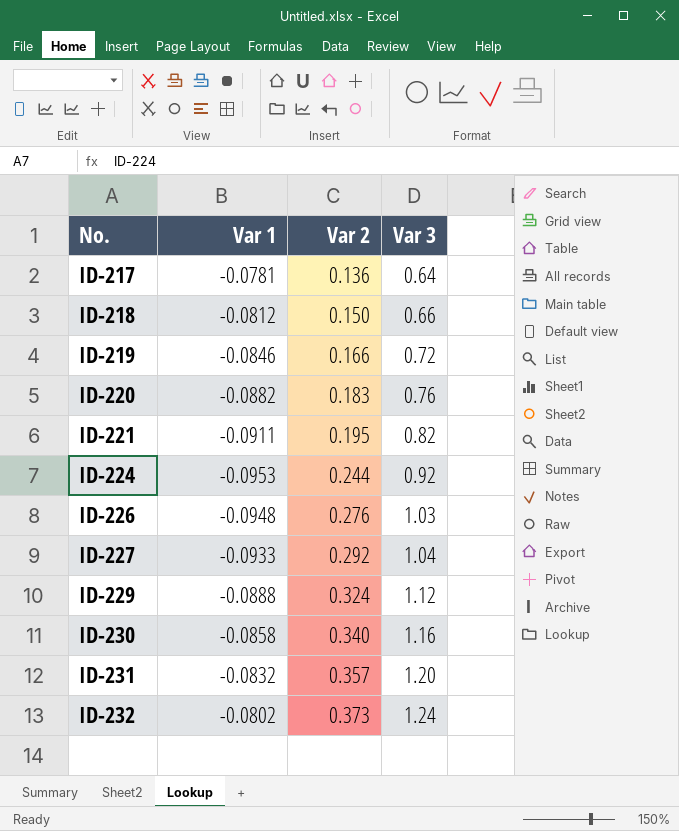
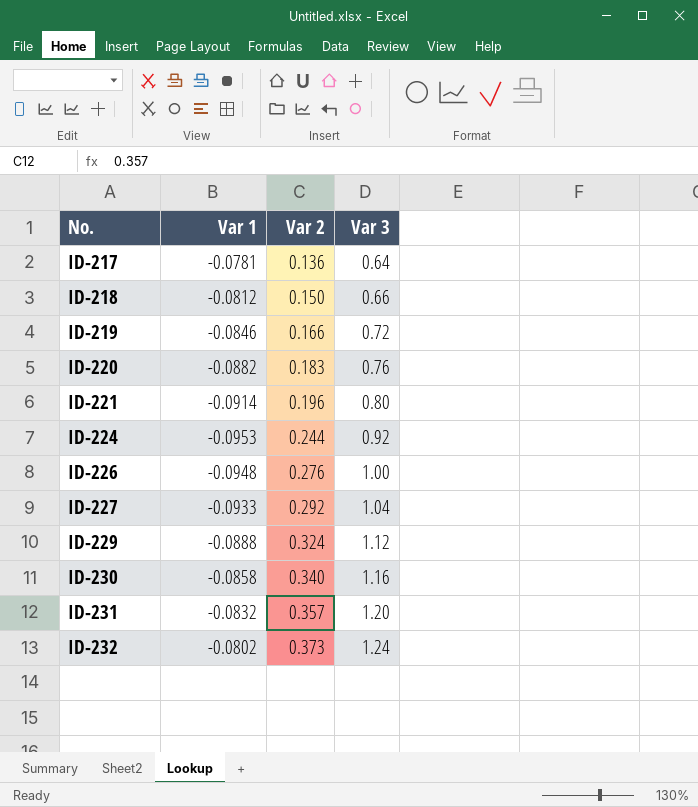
ID-221 | Var 1: -0.0911 -> -0.0914
ID-221 | Var 2: 0.195 -> 0.196
ID-221 | Var 3: 0.82 -> 0.80
ID-226 | Var 3: 1.03 -> 1.00

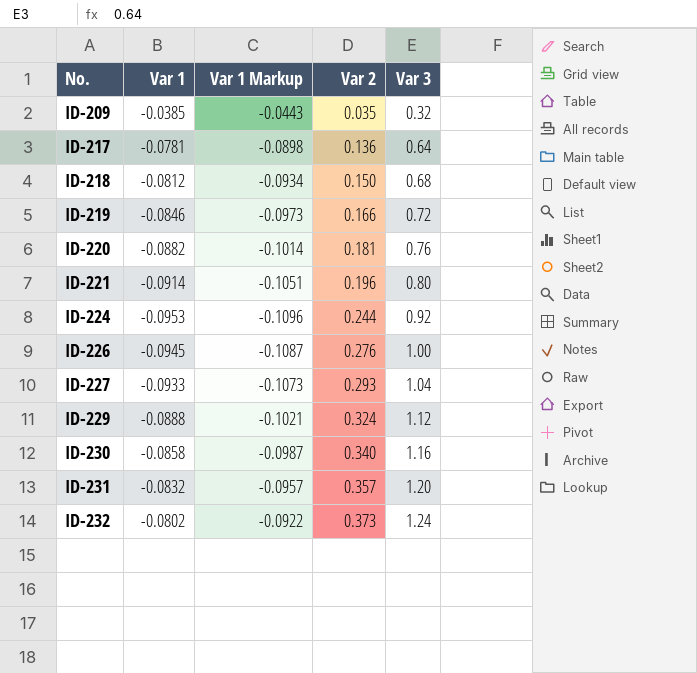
column Var 1 Markup | formula: none -> [Var 1] * 1.15
row ID-209: none -> -0.0385 | -0.0443 | 0.035 | 0.32
ID-218 | Var 3: 0.66 -> 0.68
ID-220 | Var 2: 0.183 -> 0.181
ID-226 | Var 1: -0.0948 -> -0.0945
ID-227 | Var 2: 0.292 -> 0.293

